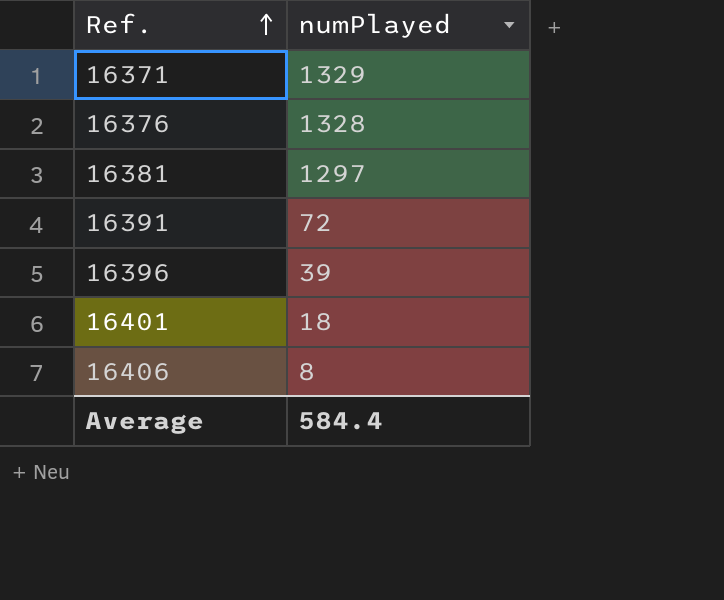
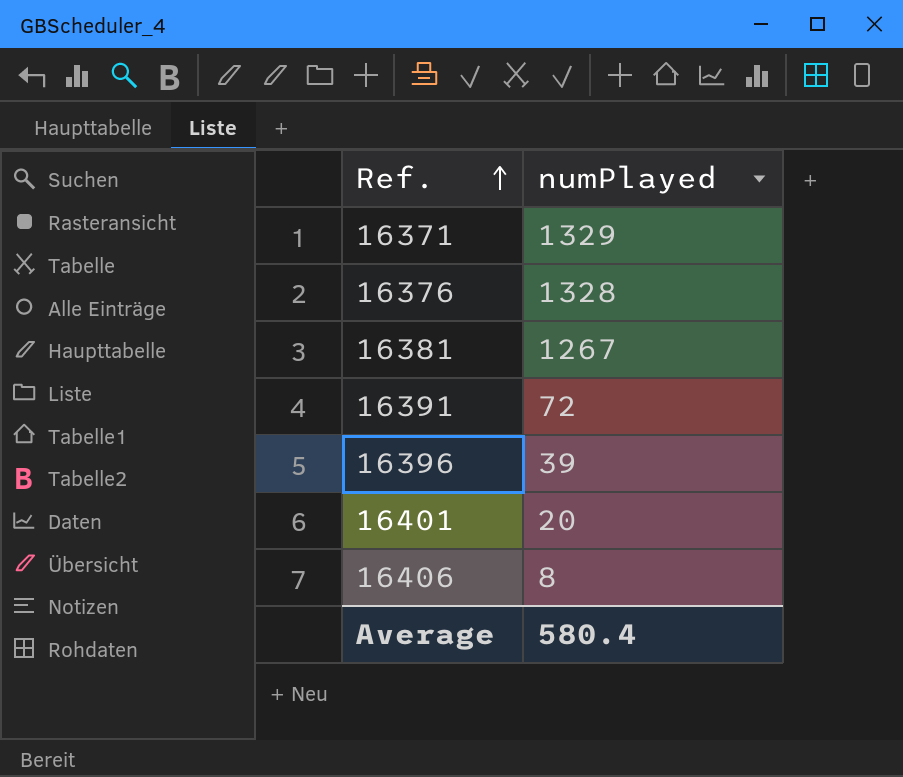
16381 | numPlayed: 1297 -> 1267
16401 | numPlayed: 18 -> 20
Average | numPlayed: 584.4 -> 580.4

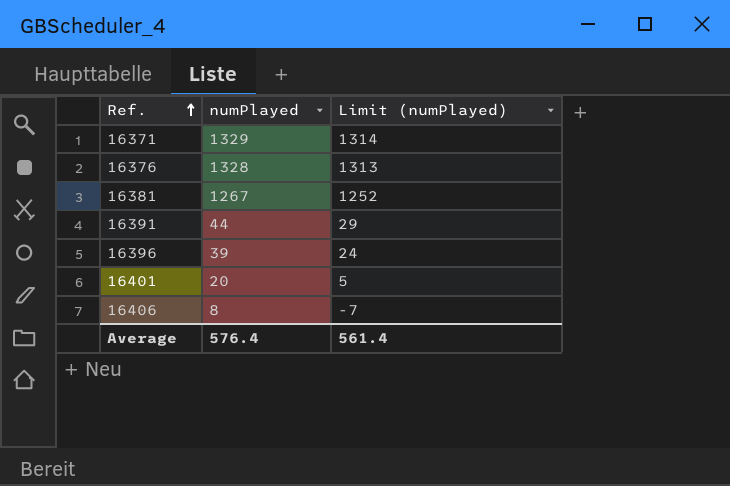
column Limit (numPlayed) | formula: none -> [numPlayed] - 15
16391 | numPlayed: 72 -> 44
Average | numPlayed: 580.4 -> 576.4

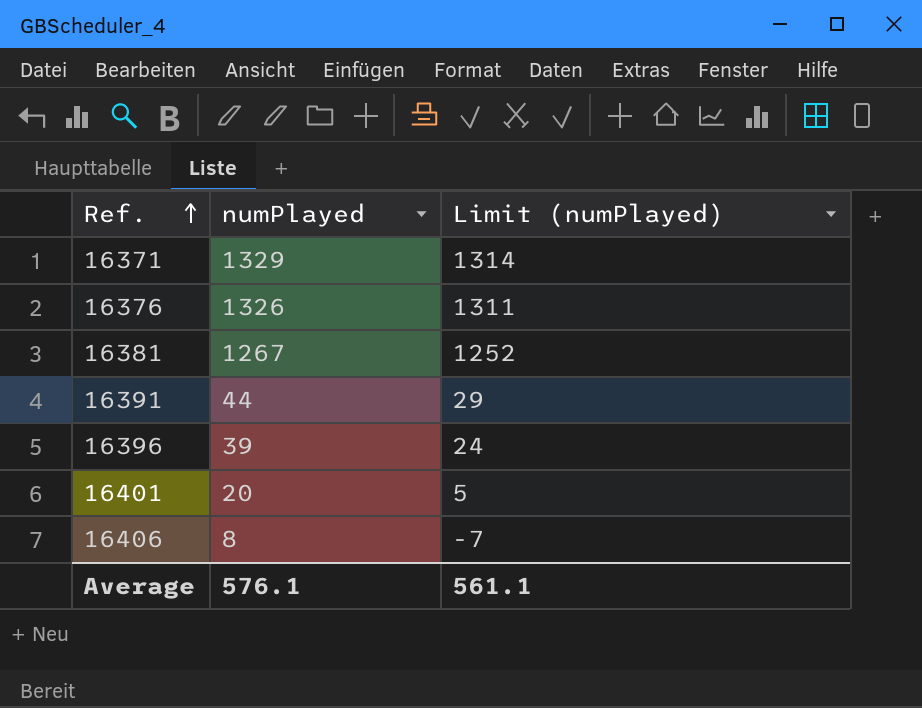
16376 | numPlayed: 1328 -> 1326
16376 | Limit (numPlayed): 1313 -> 1311
Average | numPlayed: 576.4 -> 576.1
Average | Limit (numPlayed): 561.4 -> 561.1

